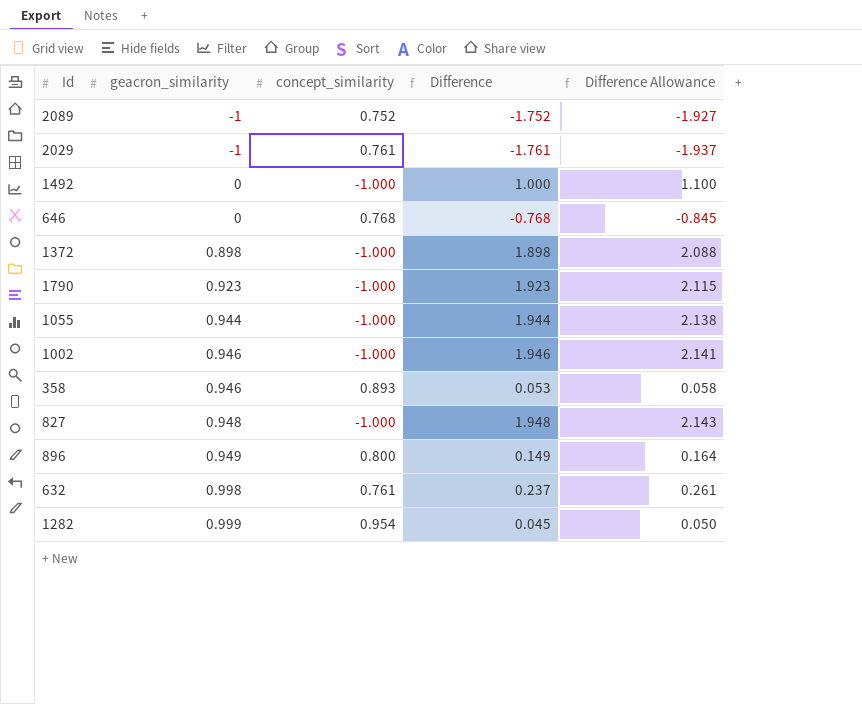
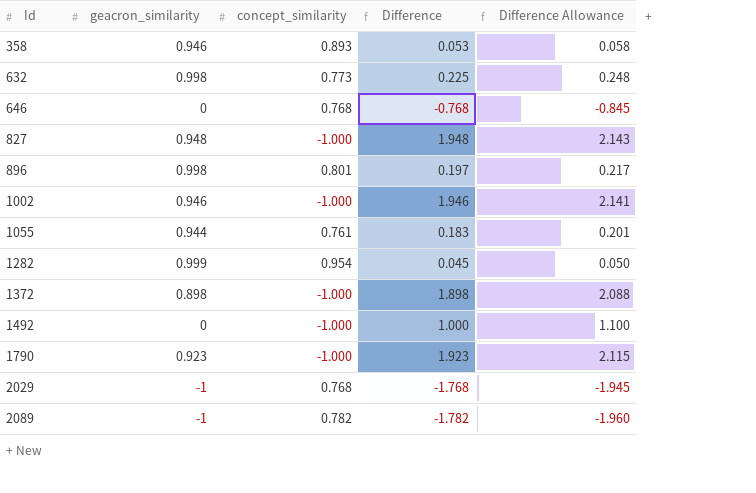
row order: geacron_similarity ascending -> Id ascending
632 | concept_similarity: 0.761 -> 0.773
632 | Difference: 0.237 -> 0.225
632 | Difference Allowance: 0.261 -> 0.248
896 | geacron_similarity: 0.949 -> 0.998
896 | concept_similarity: 0.800 -> 0.801
896 | Difference: 0.149 -> 0.197
896 | Difference Allowance: 0.164 -> 0.217
1055 | concept_similarity: -1.000 -> 0.761
1055 | Difference: 1.944 -> 0.183
1055 | Difference Allowance: 2.138 -> 0.201
2029 | concept_similarity: 0.761 -> 0.768
2029 | Difference: -1.761 -> -1.768
2029 | Difference Allowance: -1.937 -> -1.945
2089 | concept_similarity: 0.752 -> 0.782
2089 | Difference: -1.752 -> -1.782
2089 | Difference Allowance: -1.927 -> -1.960

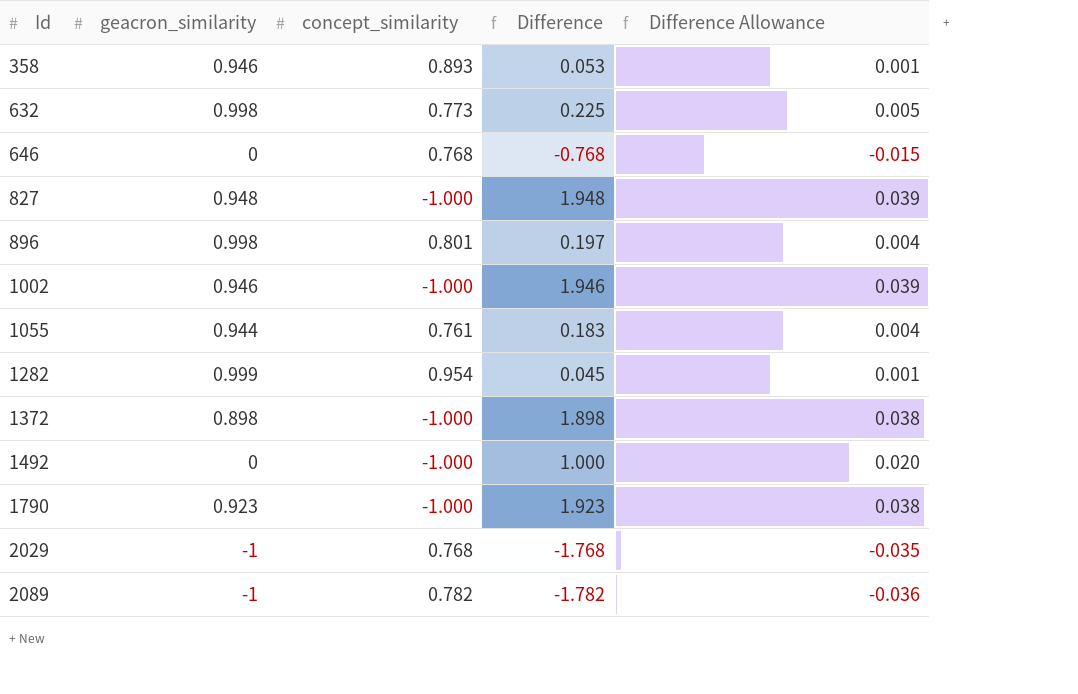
column Difference Allowance | formula: [Difference] * 1.1 -> [Difference] * 0.02

